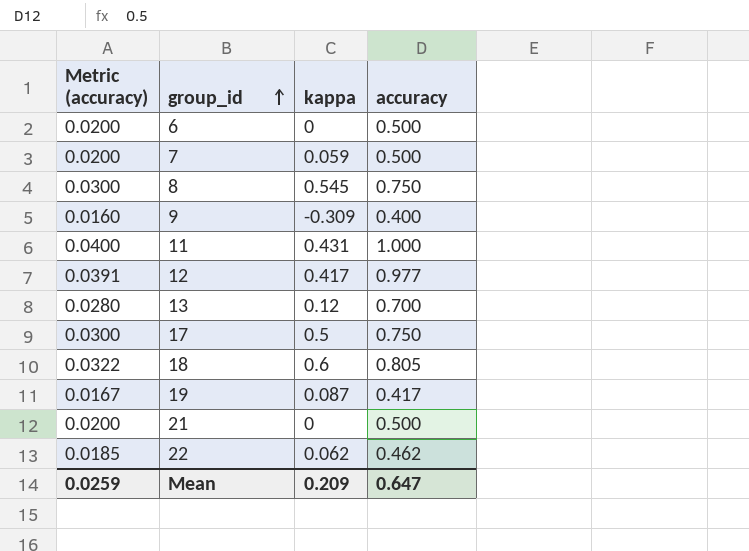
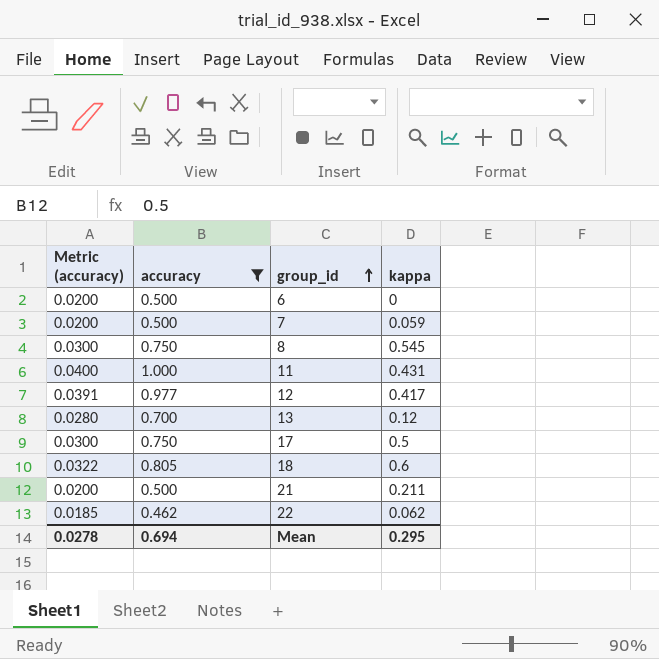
filter: none -> accuracy >= 0.462
column accuracy | position: 4 -> 2
21 | kappa: 0 -> 0.211
Mean | Metric (accuracy): 0.0259 -> 0.0278
Mean | accuracy: 0.647 -> 0.694
Mean | kappa: 0.209 -> 0.295

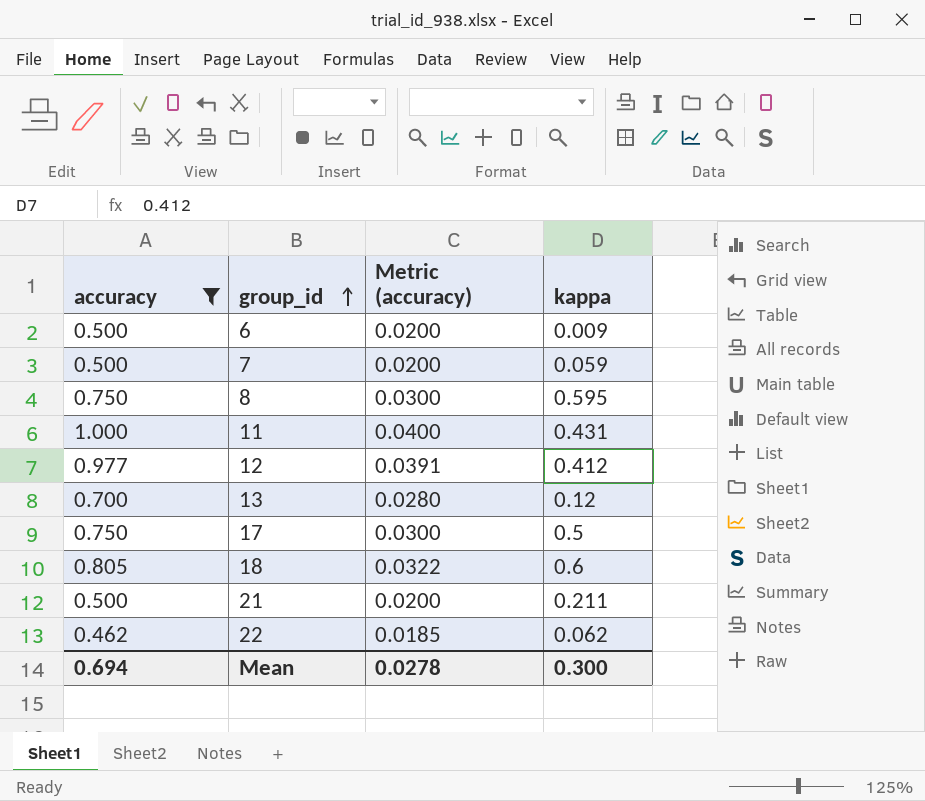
column Metric (accuracy) | position: 1 -> 3
6 | kappa: 0 -> 0.009
8 | kappa: 0.545 -> 0.595
12 | kappa: 0.417 -> 0.412
Mean | kappa: 0.295 -> 0.300

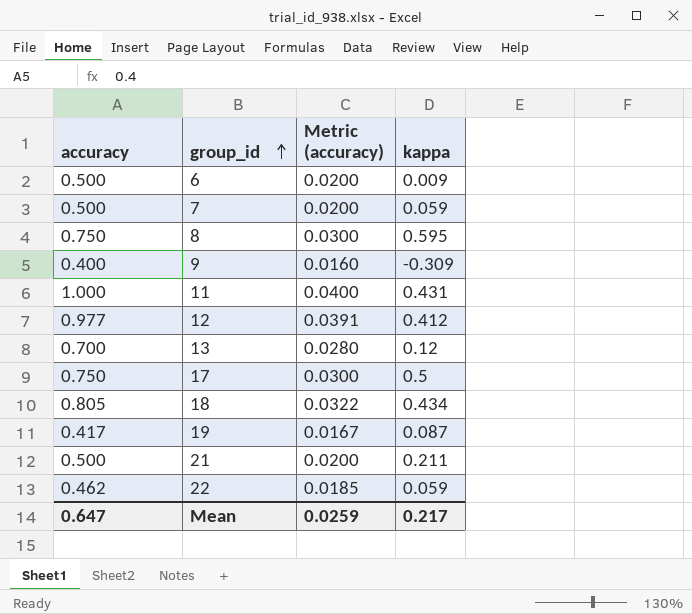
filter: accuracy >= 0.462 -> none
18 | kappa: 0.6 -> 0.434
22 | kappa: 0.062 -> 0.059
Mean | accuracy: 0.694 -> 0.647
Mean | Metric (accuracy): 0.0278 -> 0.0259
Mean | kappa: 0.300 -> 0.217

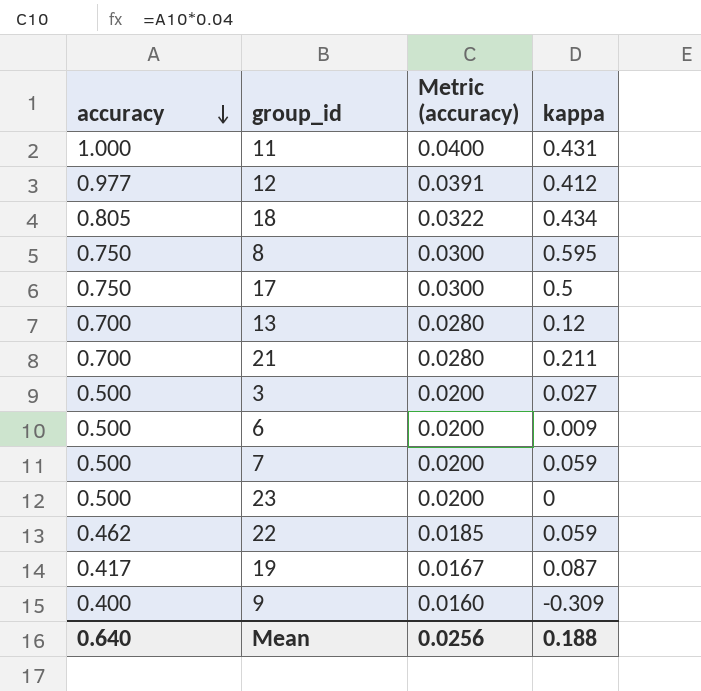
row order: group_id ascending -> accuracy descending
21 | accuracy: 0.500 -> 0.700
21 | Metric (accuracy): 0.0200 -> 0.0280
row 3: none -> 0.500 | 0.0200 | 0.027
row 23: none -> 0.500 | 0.0200 | 0
Mean | accuracy: 0.647 -> 0.640
Mean | Metric (accuracy): 0.0259 -> 0.0256
Mean | kappa: 0.217 -> 0.188

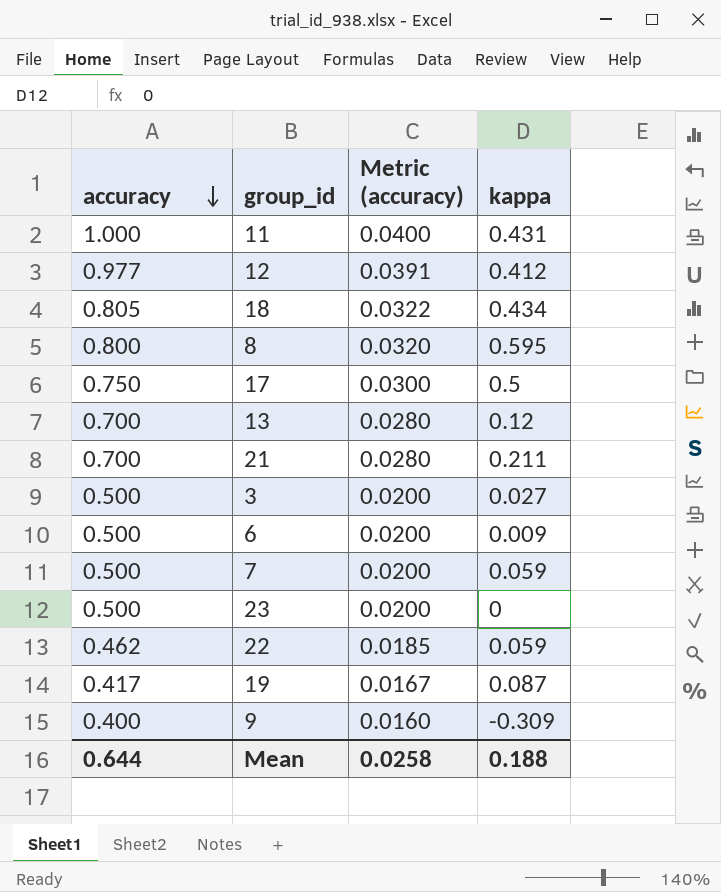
8 | accuracy: 0.750 -> 0.800
8 | Metric (accuracy): 0.0300 -> 0.0320
Mean | accuracy: 0.640 -> 0.644
Mean | Metric (accuracy): 0.0256 -> 0.0258

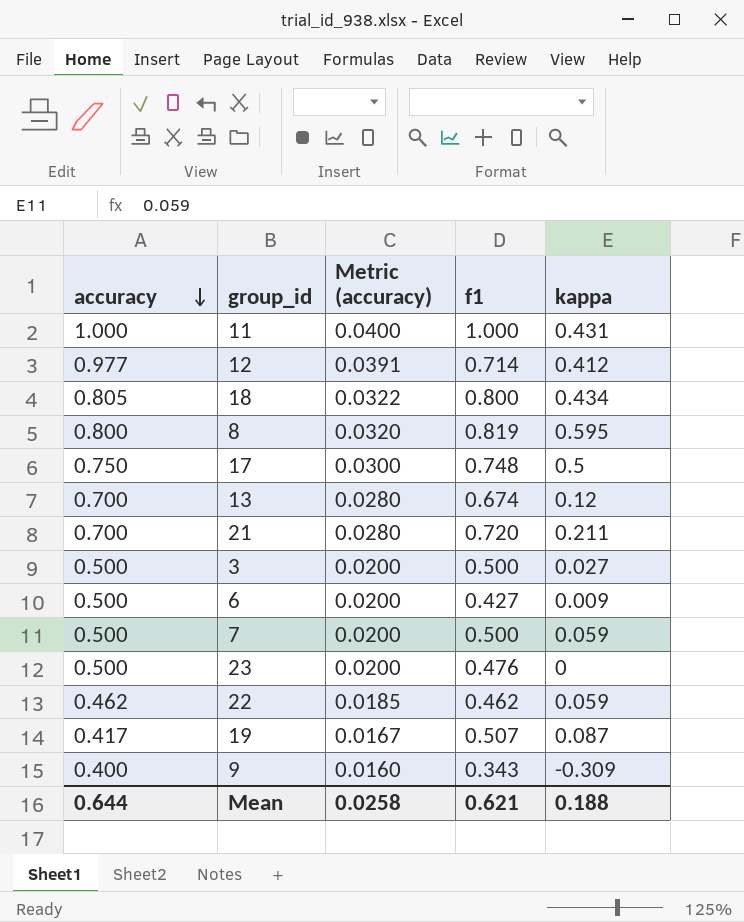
column f1 | position: none -> 4

